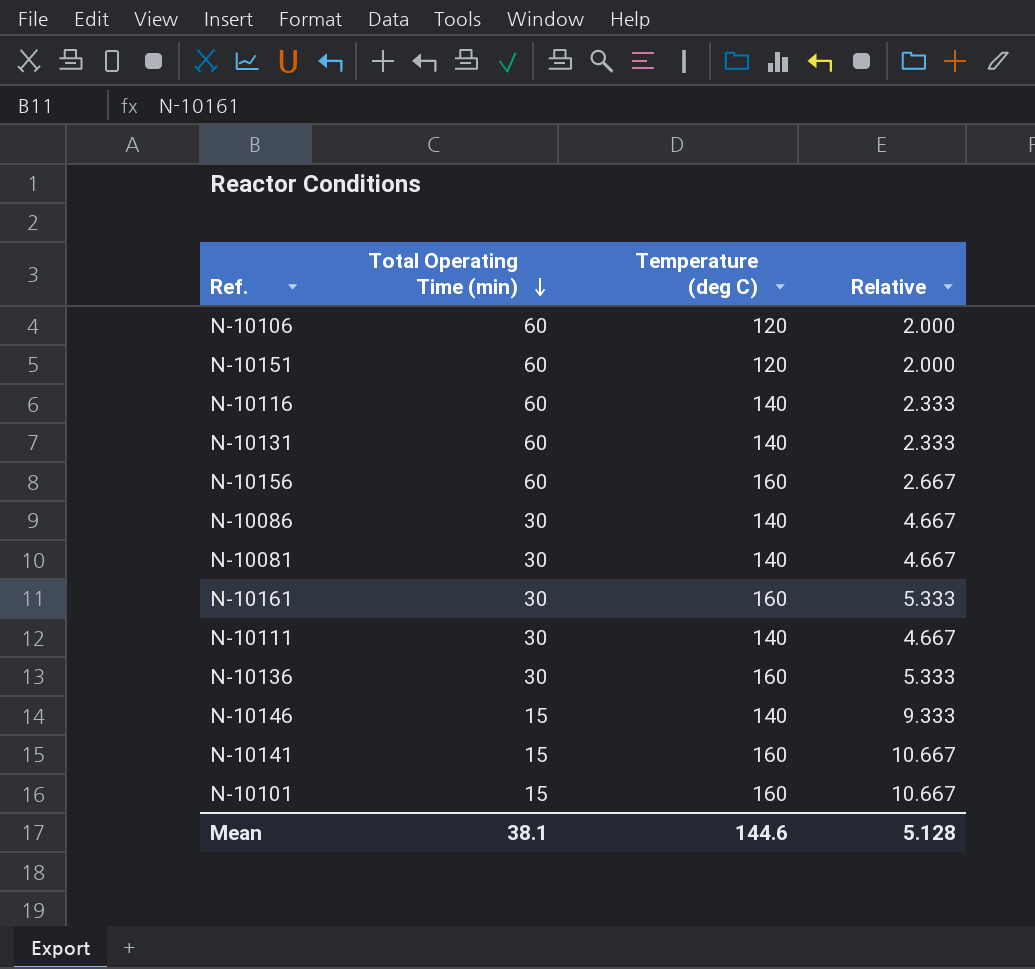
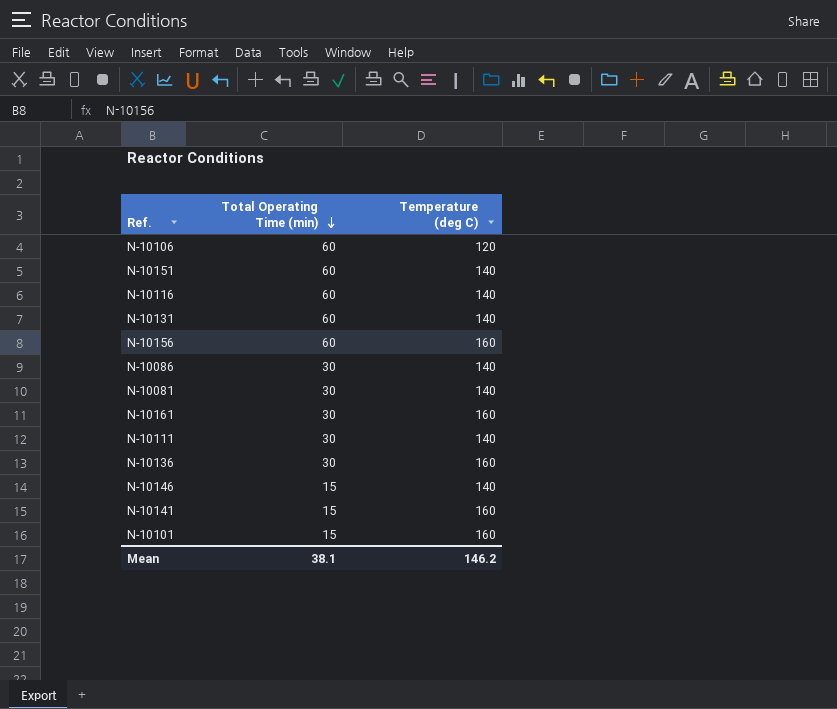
column Relative | formula: [Temperature (deg C)] / [Total Operating Time (min)] -> none
N-10151 | Temperature (deg C): 120 -> 140
Mean | Temperature (deg C): 144.6 -> 146.2

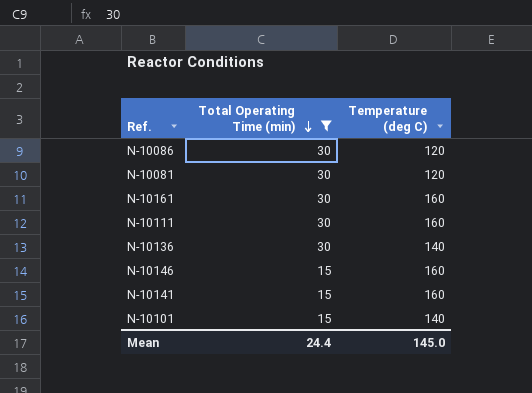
filter: none -> Total Operating Time (min) != 60
N-10086 | Temperature (deg C): 140 -> 120
N-10081 | Temperature (deg C): 140 -> 120
N-10111 | Temperature (deg C): 140 -> 160
N-10136 | Temperature (deg C): 160 -> 140
N-10146 | Temperature (deg C): 140 -> 160
N-10101 | Temperature (deg C): 160 -> 140
Mean | Total Operating Time (min): 38.1 -> 24.4
Mean | Temperature (deg C): 146.2 -> 145.0

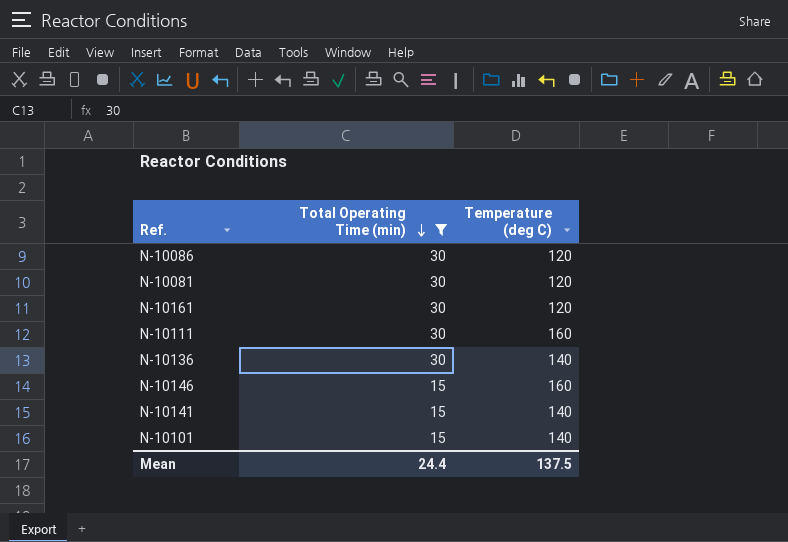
N-10161 | Temperature (deg C): 160 -> 120
N-10141 | Temperature (deg C): 160 -> 140
Mean | Temperature (deg C): 145.0 -> 137.5

